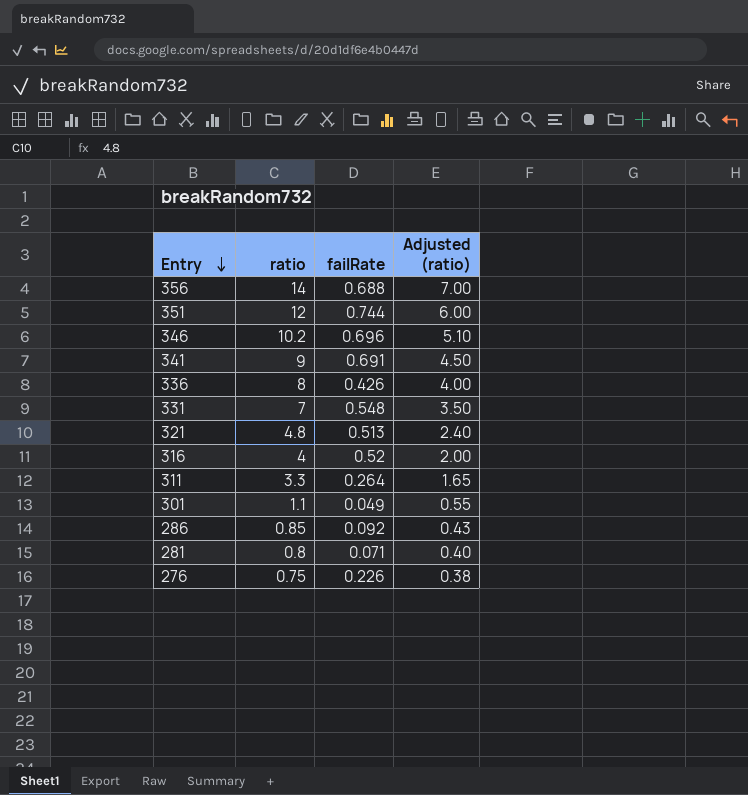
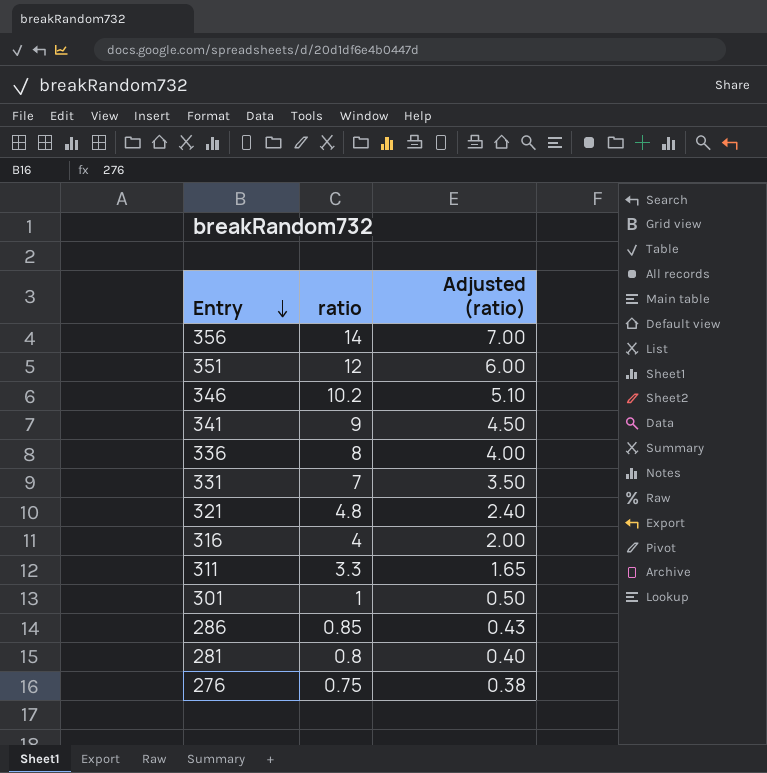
column failRate | position: 3 -> none
301 | ratio: 1.1 -> 1
301 | Adjusted (ratio): 0.55 -> 0.50

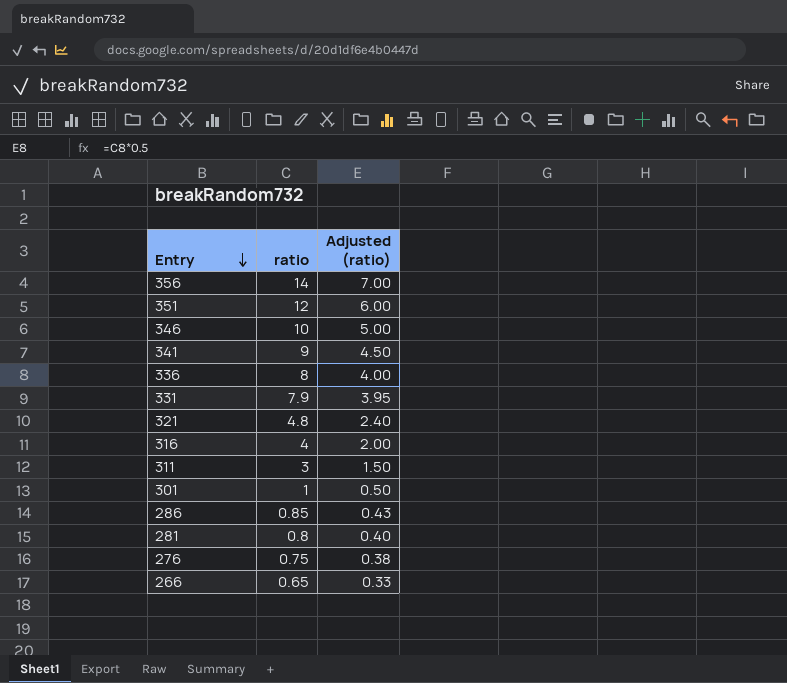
346 | ratio: 10.2 -> 10
346 | Adjusted (ratio): 5.10 -> 5.00
331 | ratio: 7 -> 7.9
331 | Adjusted (ratio): 3.50 -> 3.95
311 | ratio: 3.3 -> 3
311 | Adjusted (ratio): 1.65 -> 1.50
row 266: none -> 0.65 | 0.33

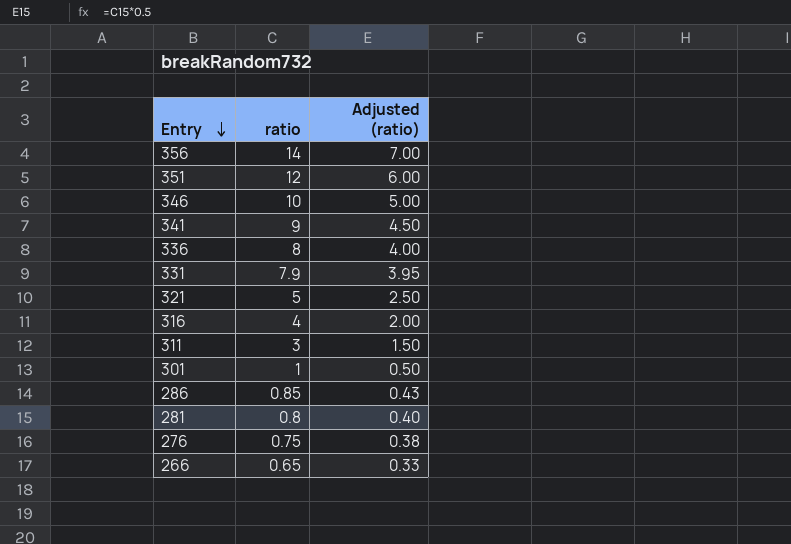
321 | ratio: 4.8 -> 5
321 | Adjusted (ratio): 2.40 -> 2.50

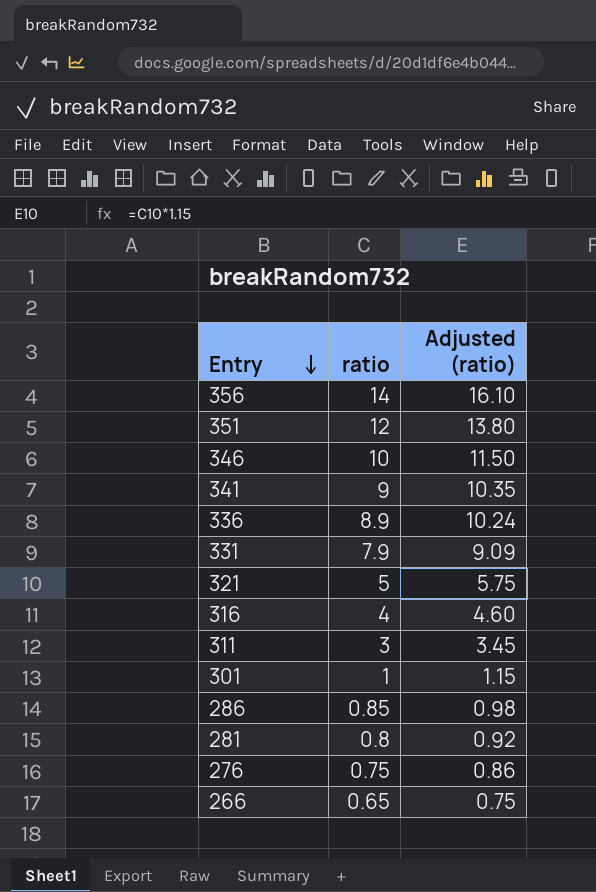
column Adjusted (ratio) | formula: [ratio] * 0.5 -> [ratio] * 1.15
336 | ratio: 8 -> 8.9

